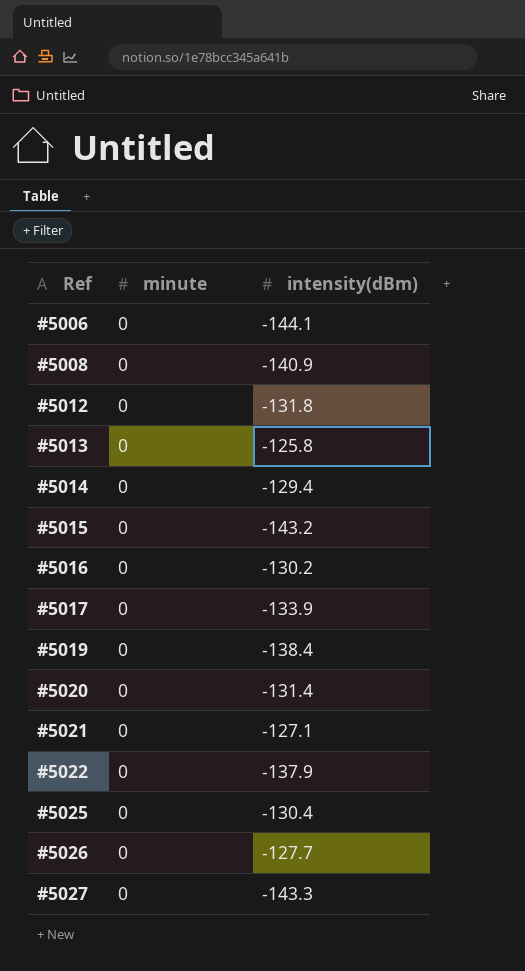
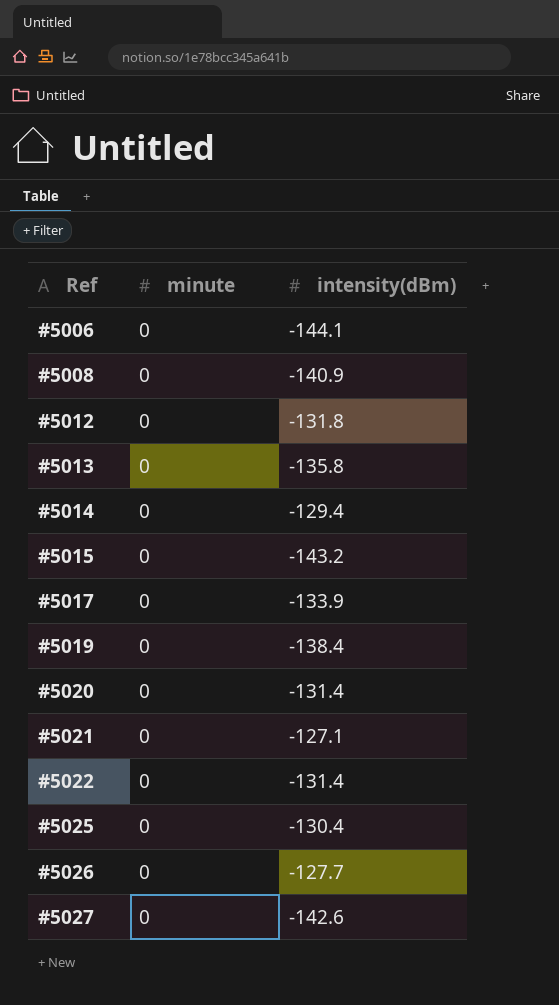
row #5016: 0 | -130.2 -> none
#5013 | intensity(dBm): -125.8 -> -135.8
#5022 | intensity(dBm): -137.9 -> -131.4
#5027 | intensity(dBm): -143.3 -> -142.6

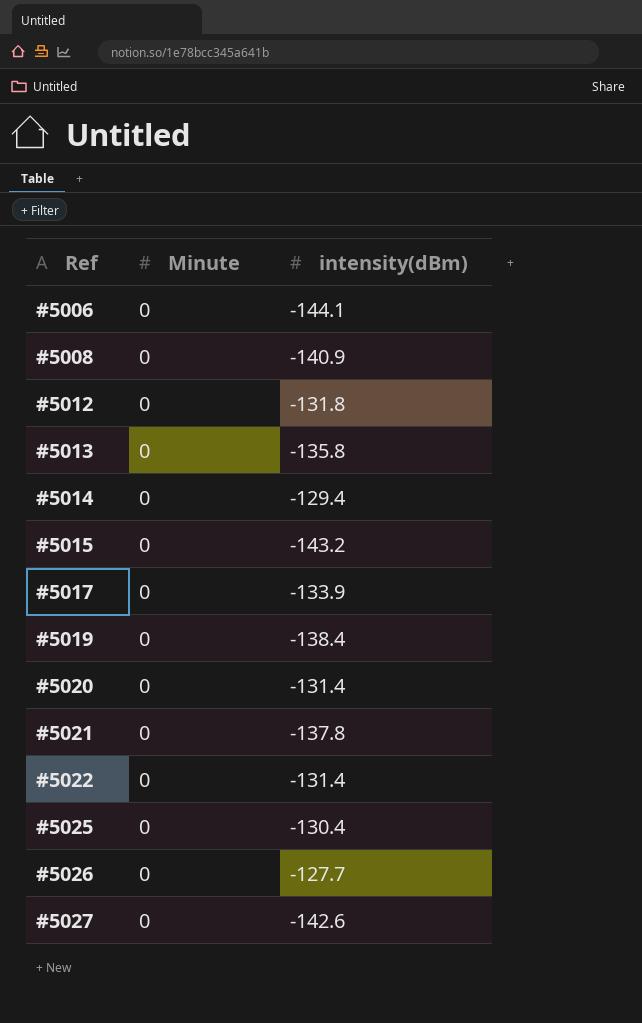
column name: minute -> Minute
#5021 | intensity(dBm): -127.1 -> -137.8

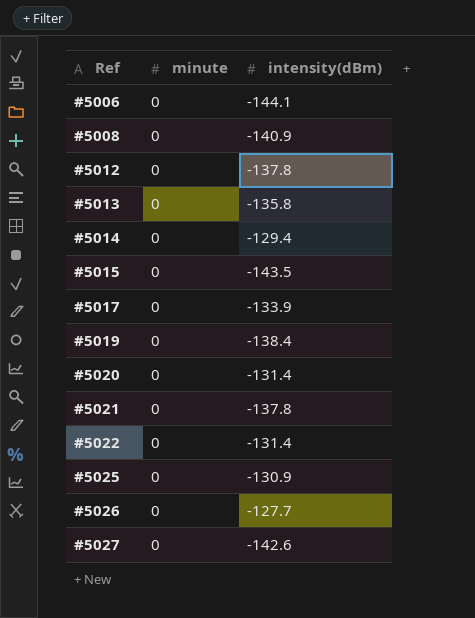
column name: Minute -> minute
#5012 | intensity(dBm): -131.8 -> -137.8
#5015 | intensity(dBm): -143.2 -> -143.5
#5025 | intensity(dBm): -130.4 -> -130.9

